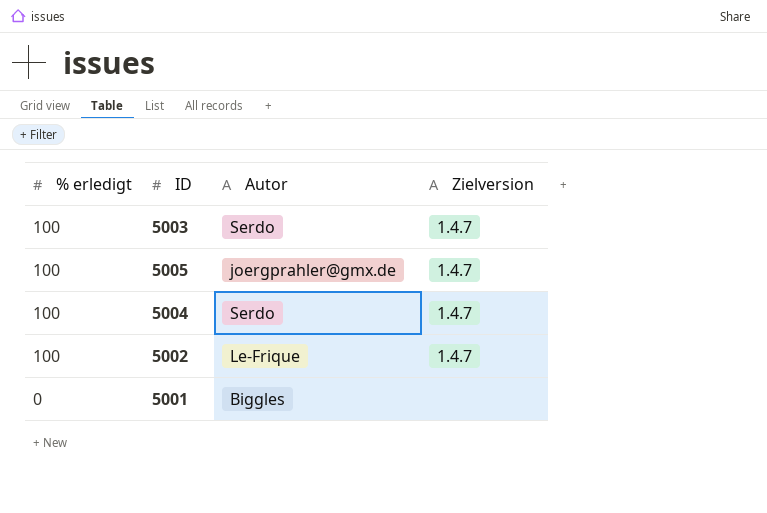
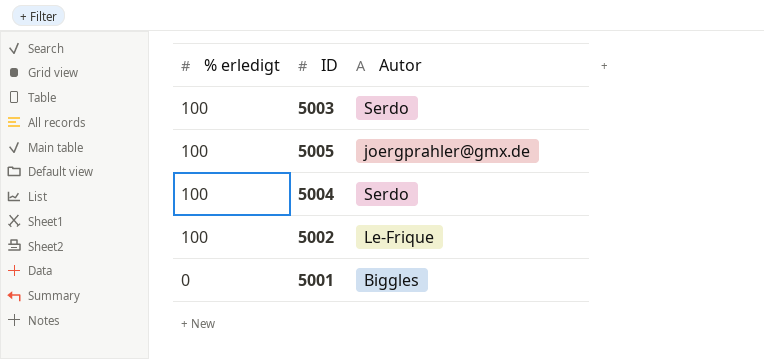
column Zielversion | position: 4 -> none

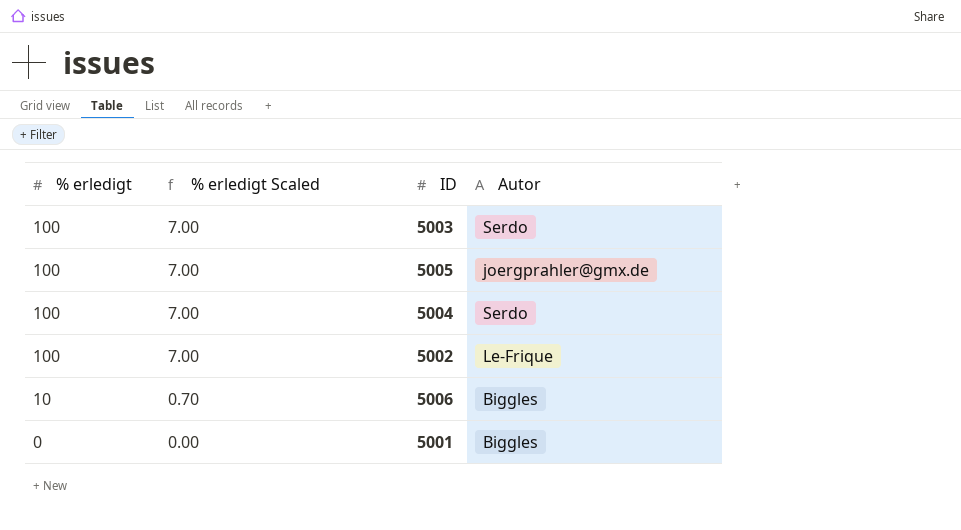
column % erledigt Scaled | formula: none -> [% erledigt] * 0.07
row 5006: none -> 10 | 0.70 | Biggles

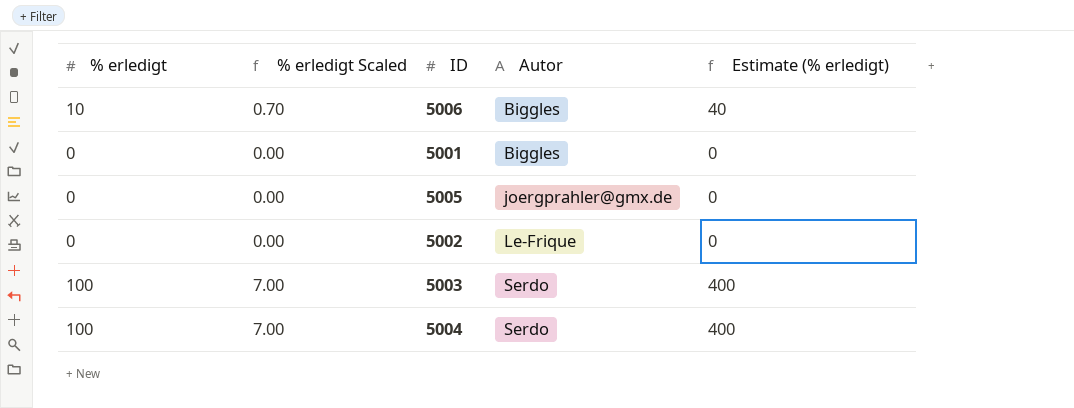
row order: % erledigt descending -> Autor ascending
column Estimate (% erledigt) | formula: none -> [% erledigt] * 4
5005 | % erledigt: 100 -> 0
5005 | % erledigt Scaled: 7.00 -> 0.00
5002 | % erledigt: 100 -> 0
5002 | % erledigt Scaled: 7.00 -> 0.00

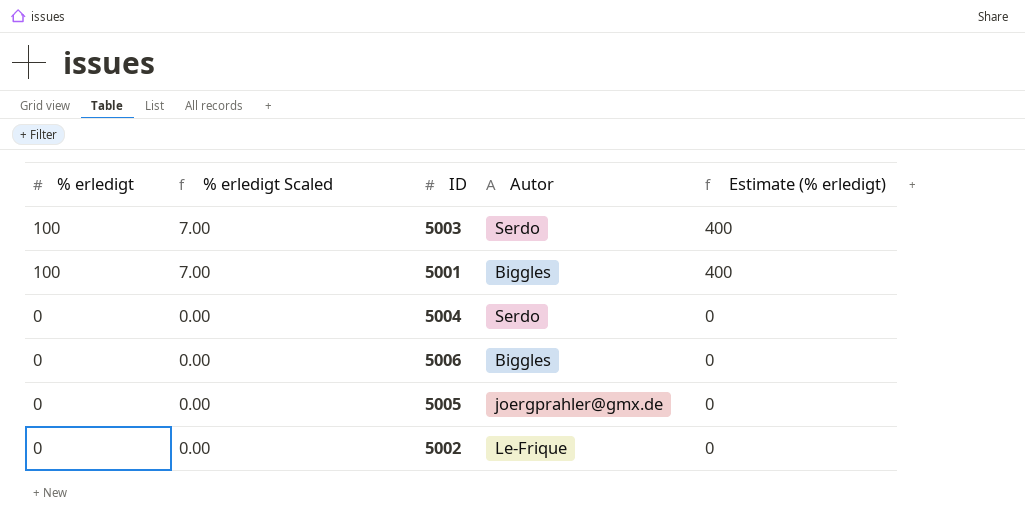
row order: Autor ascending -> % erledigt descending
5001 | % erledigt: 0 -> 100
5001 | % erledigt Scaled: 0.00 -> 7.00
5001 | Estimate (% erledigt): 0 -> 400
5004 | % erledigt: 100 -> 0
5004 | % erledigt Scaled: 7.00 -> 0.00
5004 | Estimate (% erledigt): 400 -> 0
5006 | % erledigt: 10 -> 0
5006 | % erledigt Scaled: 0.70 -> 0.00
5006 | Estimate (% erledigt): 40 -> 0

